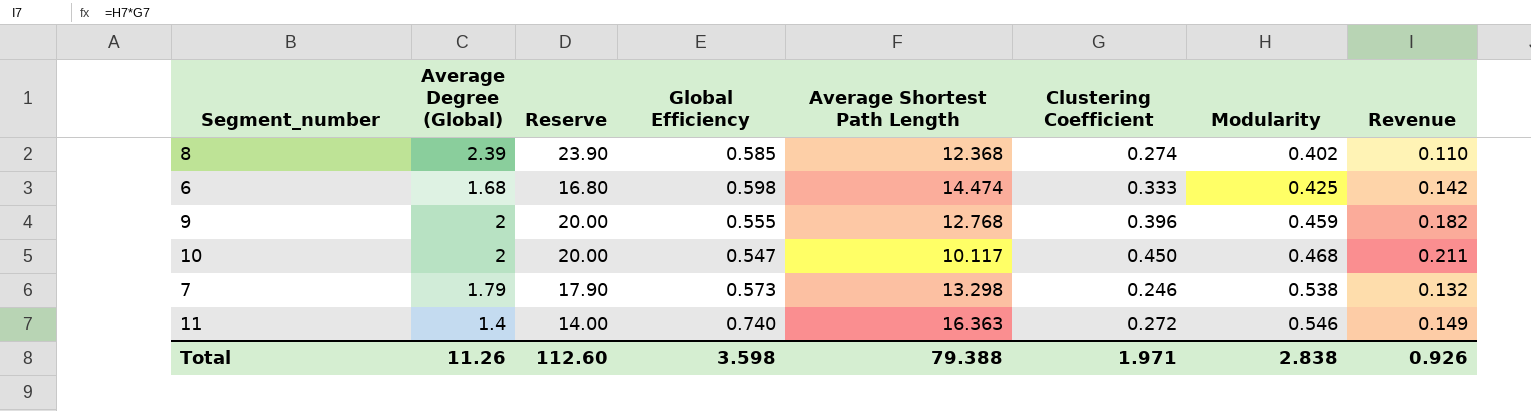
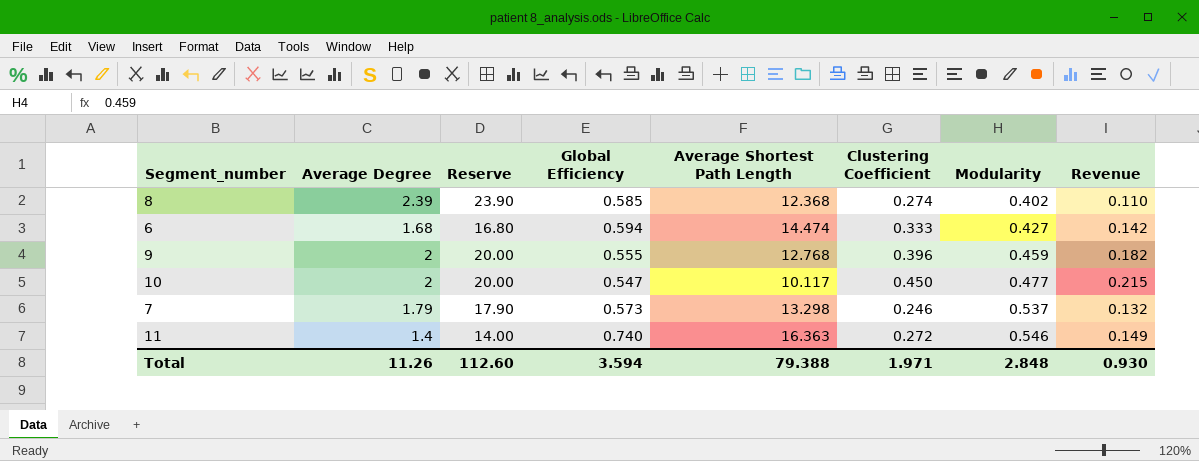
column name: Average Degree (Global) -> Average Degree
6 | Global Efficiency: 0.598 -> 0.594
6 | Modularity: 0.425 -> 0.427
10 | Modularity: 0.468 -> 0.477
10 | Revenue: 0.211 -> 0.215
7 | Modularity: 0.538 -> 0.537
Total | Global Efficiency: 3.598 -> 3.594
Total | Modularity: 2.838 -> 2.848
Total | Revenue: 0.926 -> 0.930

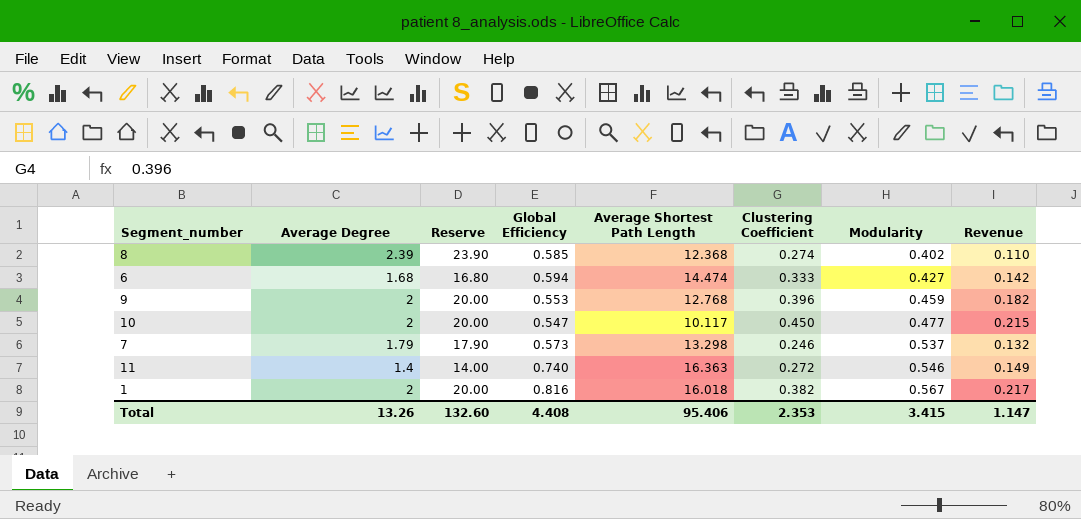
9 | Global Efficiency: 0.555 -> 0.553
row 1: none -> 2 | 20.00 | 0.816 | 16.018 | 0.382 | 0.567 | 0.217
Total | Average Degree: 11.26 -> 13.26
Total | Reserve: 112.60 -> 132.60
Total | Global Efficiency: 3.594 -> 4.408
Total | Average Shortest Path Length: 79.388 -> 95.406
Total | Clustering Coefficient: 1.971 -> 2.353
Total | Modularity: 2.848 -> 3.415
Total | Revenue: 0.930 -> 1.147

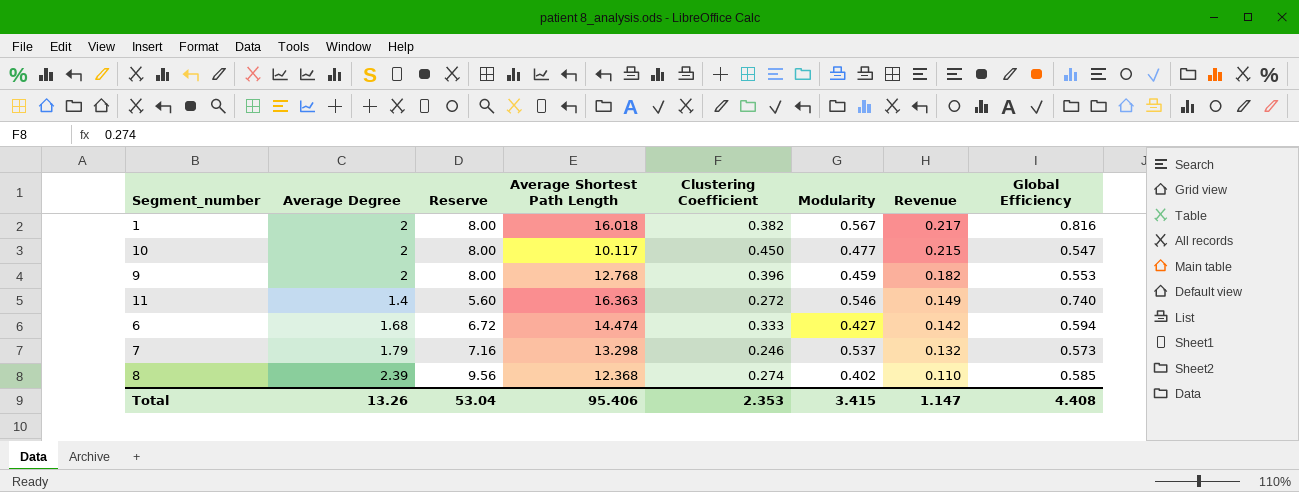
row order: Modularity ascending -> Revenue descending
column Reserve | formula: [Average Degree] * 10 -> [Average Degree] * 4
column Global Efficiency | position: 4 -> 8
Total | Reserve: 132.60 -> 53.04

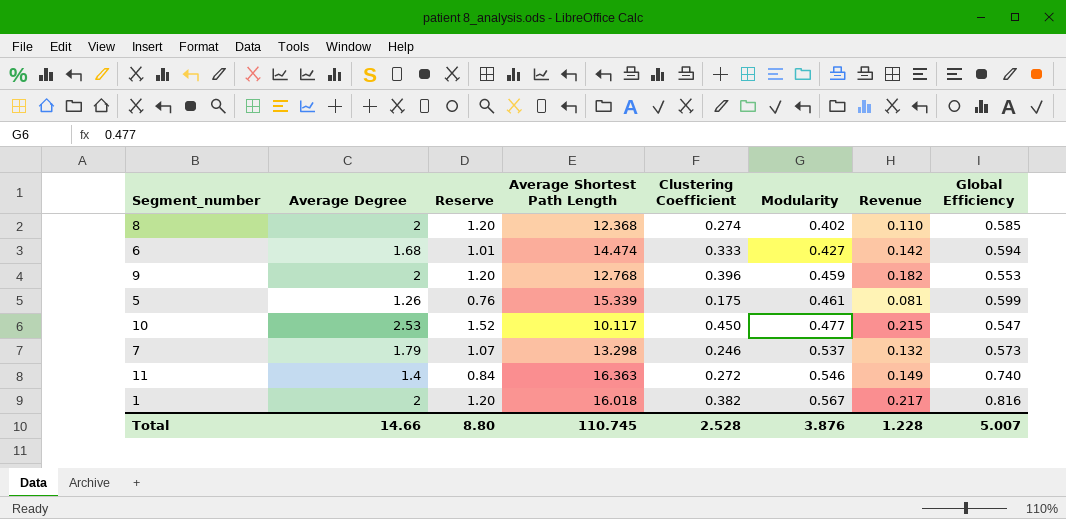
row order: Revenue descending -> Modularity ascending
column Reserve | formula: [Average Degree] * 4 -> [Average Degree] * 0.6
8 | Average Degree: 2.39 -> 2
row 5: none -> 1.26 | 0.76 | 15.339 | 0.175 | 0.461 | 0.081 | 0.599
10 | Average Degree: 2 -> 2.53
Total | Average Degree: 13.26 -> 14.66
Total | Reserve: 53.04 -> 8.80
Total | Average Shortest Path Length: 95.406 -> 110.745
Total | Clustering Coefficient: 2.353 -> 2.528
Total | Modularity: 3.415 -> 3.876
Total | Revenue: 1.147 -> 1.228
Total | Global Efficiency: 4.408 -> 5.007

